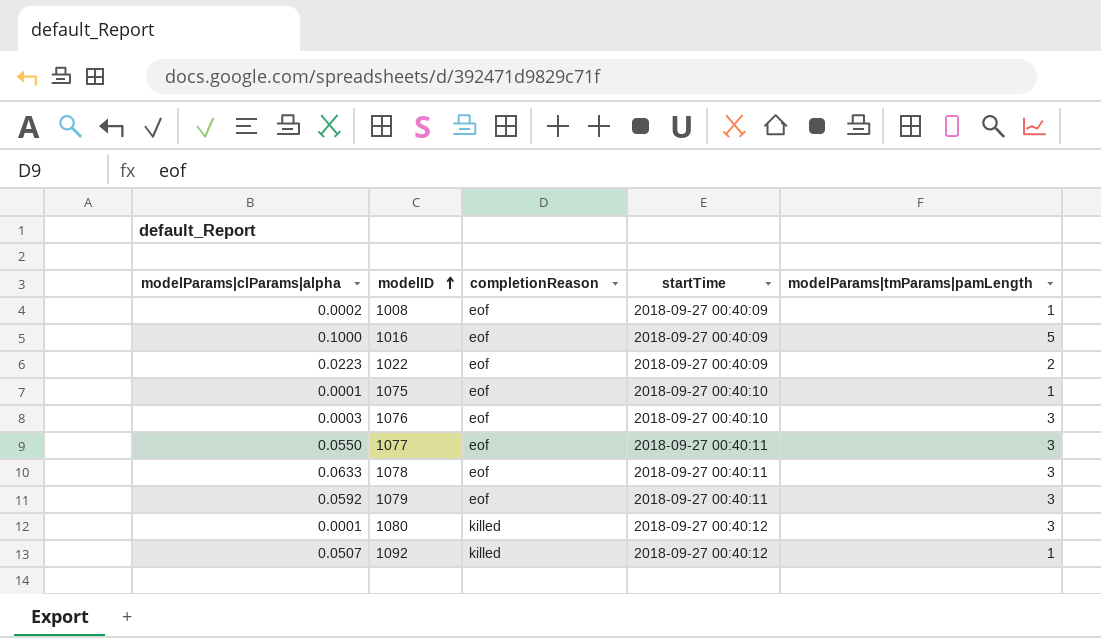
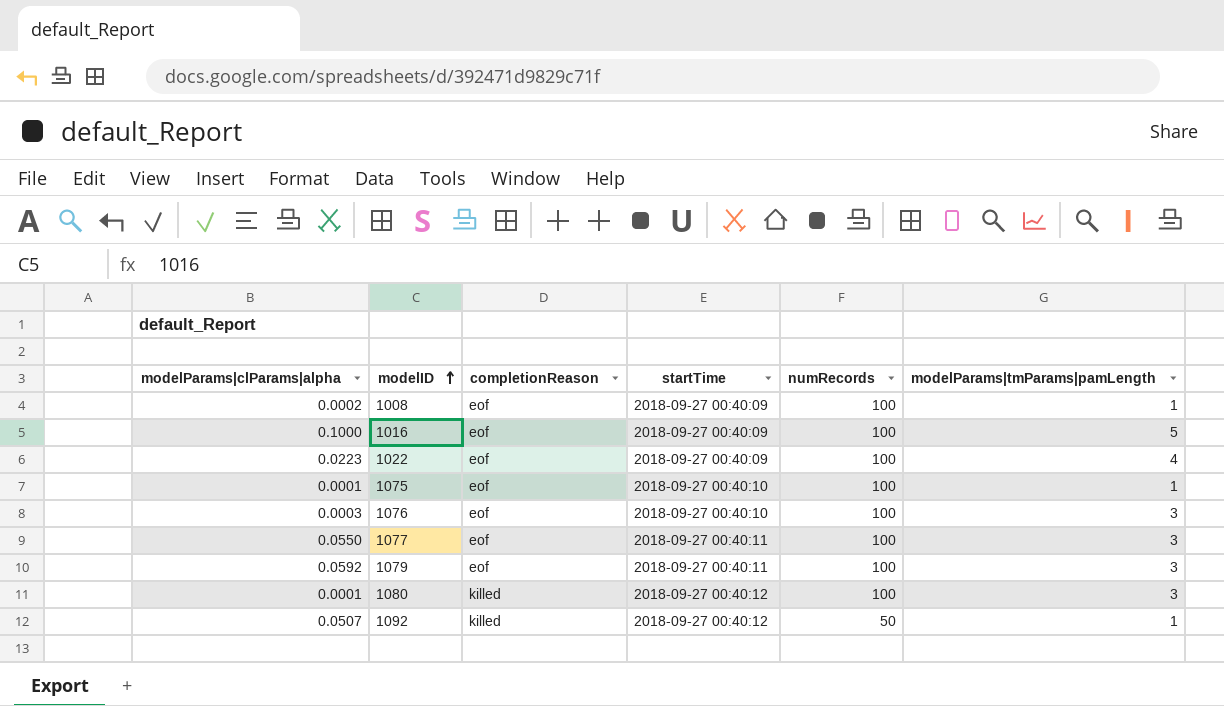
column numRecords | position: none -> 5
row 1078: 0.0633 | eof | 2018-09-27 00:40:11 | 3 -> none
1022 | modelParams|tmParams|pamLength: 2 -> 4

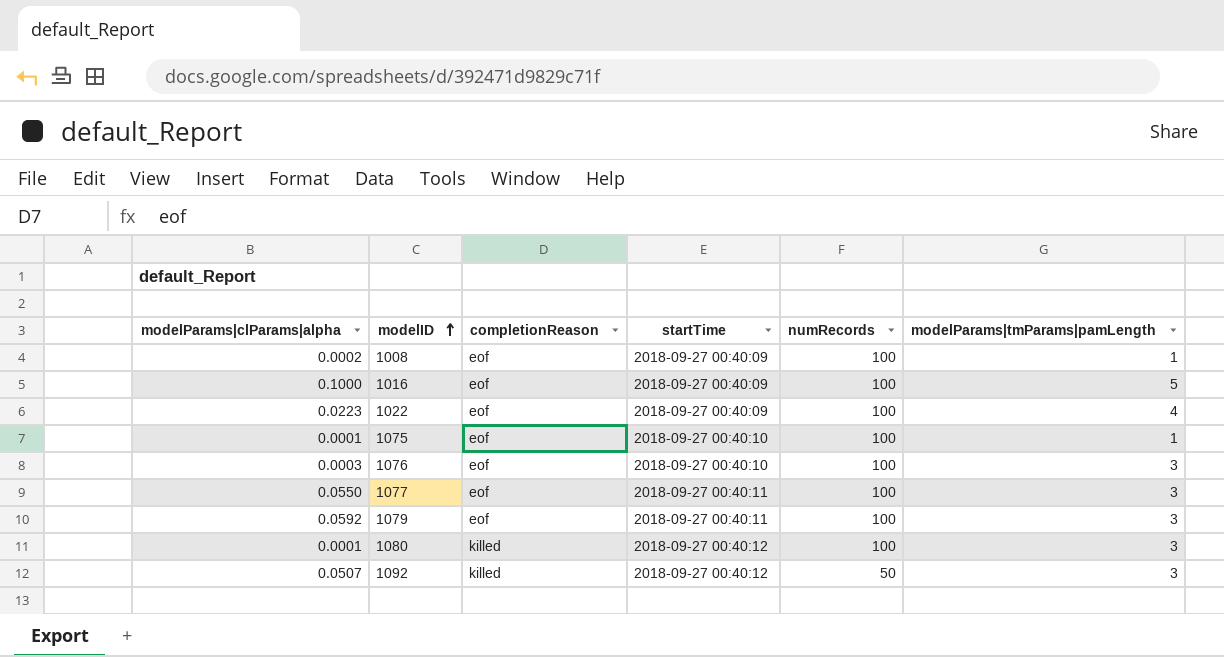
1092 | modelParams|tmParams|pamLength: 1 -> 3

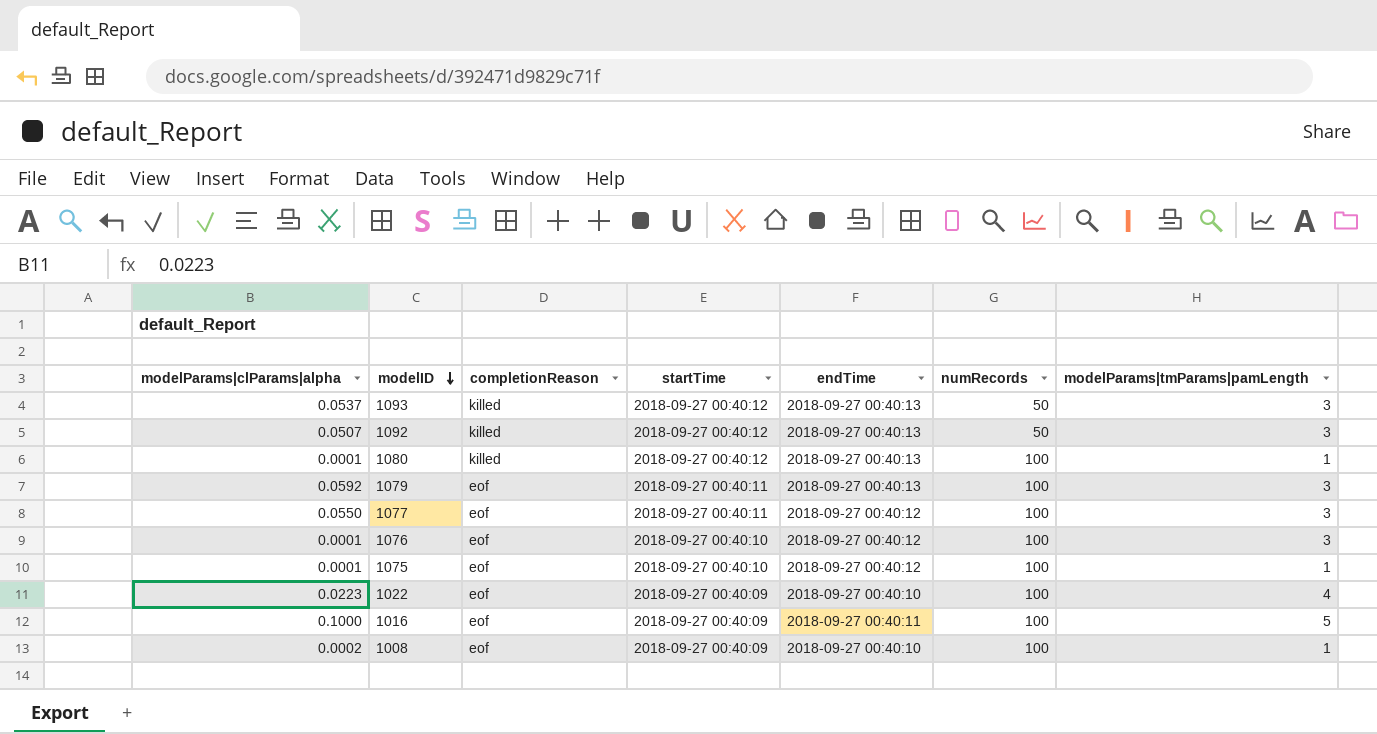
row order: modelID ascending -> modelID descending
column endTime | position: none -> 5
row 1093: none -> 0.0537 | killed | 2018-09-27 00:40:12 | 2018-09-27 00:40:13 | 50 | 3
1080 | modelParams|tmParams|pamLength: 3 -> 1
1076 | modelParams|clParams|alpha: 0.0003 -> 0.0001

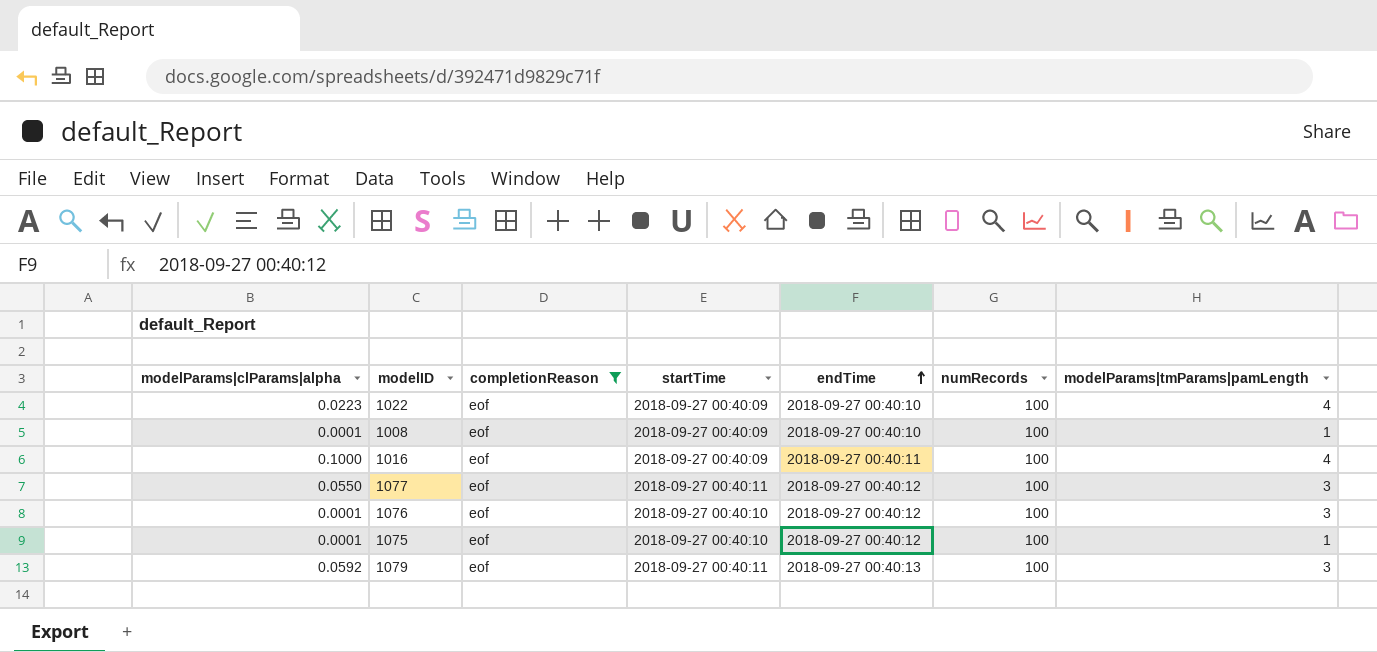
filter: none -> completionReason = eof
row order: modelID descending -> endTime ascending
1008 | modelParams|clParams|alpha: 0.0002 -> 0.0001
1016 | modelParams|tmParams|pamLength: 5 -> 4

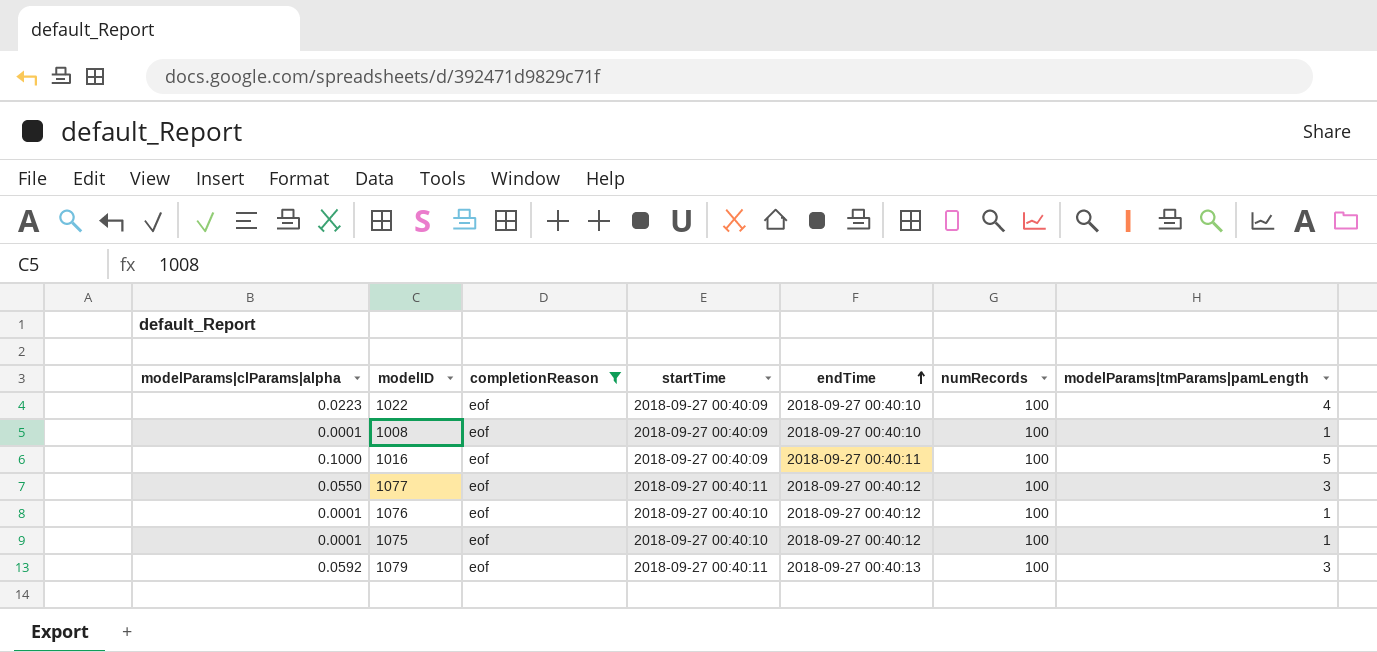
1016 | modelParams|tmParams|pamLength: 4 -> 5
1076 | modelParams|tmParams|pamLength: 3 -> 1

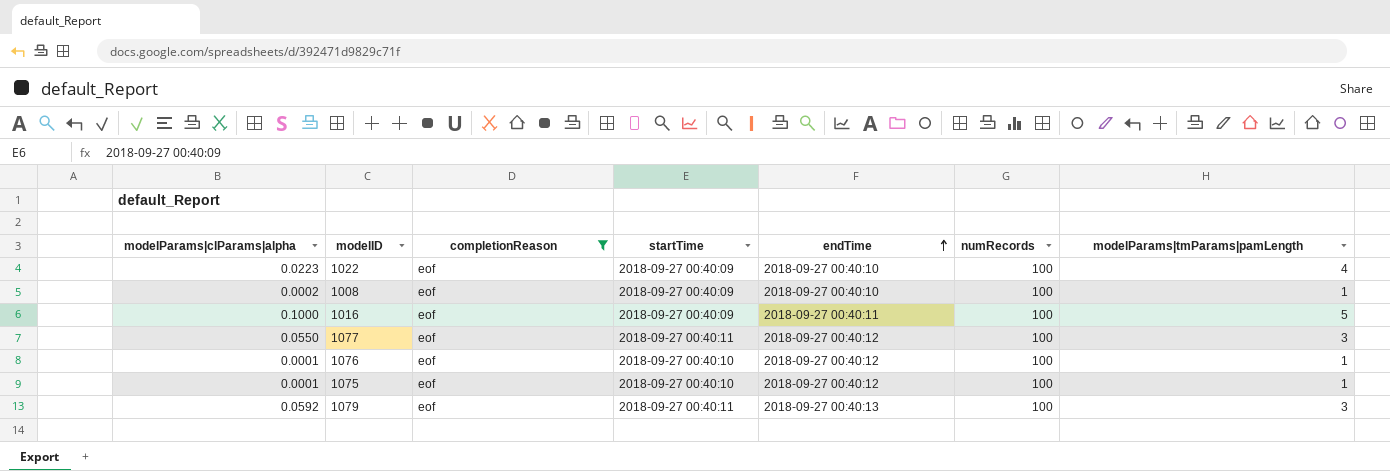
1008 | modelParams|clParams|alpha: 0.0001 -> 0.0002

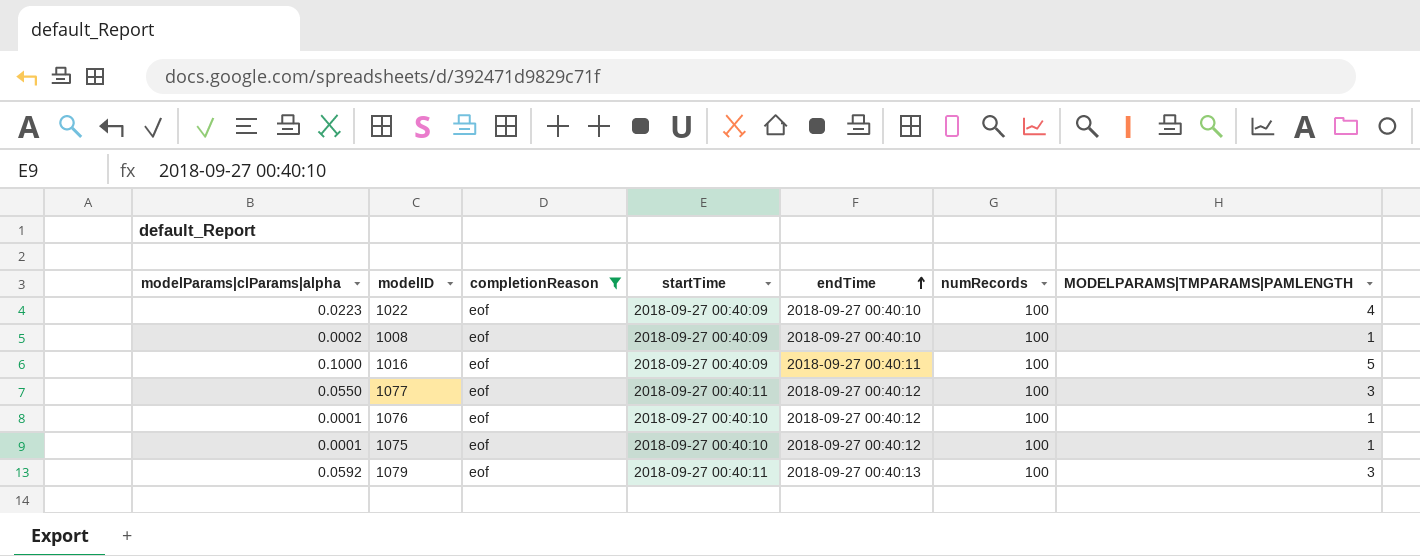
column name: modelParams|tmParams|pamLength -> MODELPARAMS|TMPARAMS|PAMLENGTH

